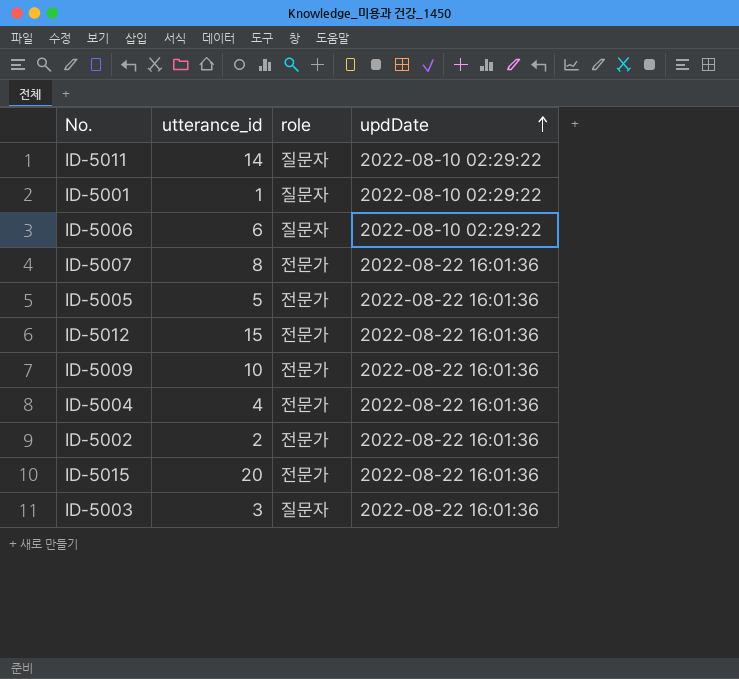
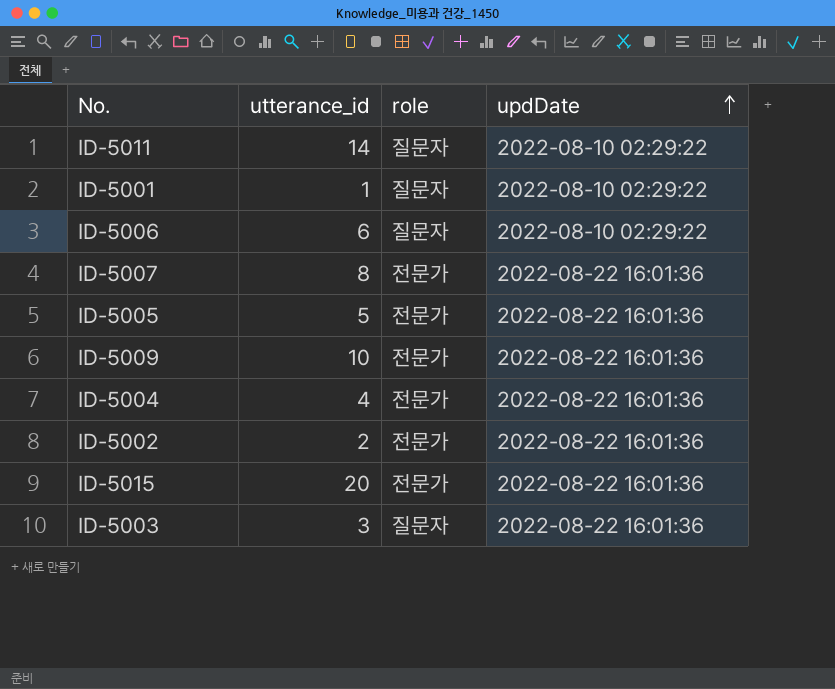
row ID-5012: 15 | 전문가 | 2022-08-22 16:01:36 -> none

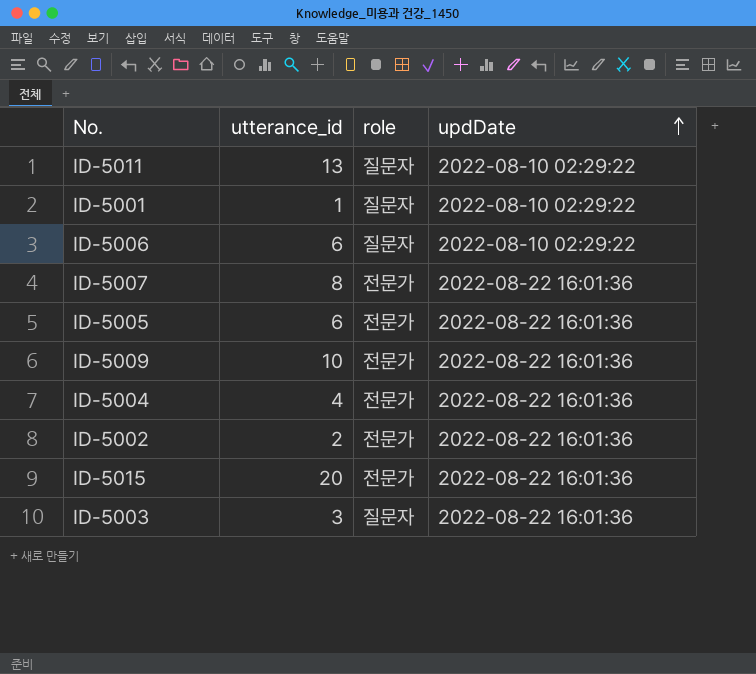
ID-5011 | utterance_id: 14 -> 13
ID-5005 | utterance_id: 5 -> 6

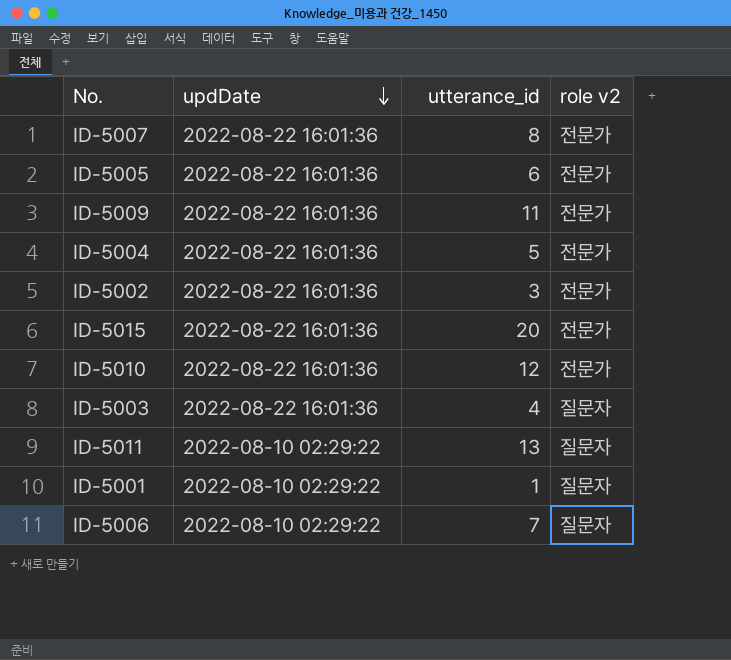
row order: updDate ascending -> updDate descending
column updDate | position: 4 -> 2
column name: role -> role v2
ID-5009 | utterance_id: 10 -> 11
ID-5004 | utterance_id: 4 -> 5
ID-5002 | utterance_id: 2 -> 3
row ID-5010: none -> 2022-08-22 16:01:36 | 12 | 전문가
ID-5003 | utterance_id: 3 -> 4
ID-5006 | utterance_id: 6 -> 7

